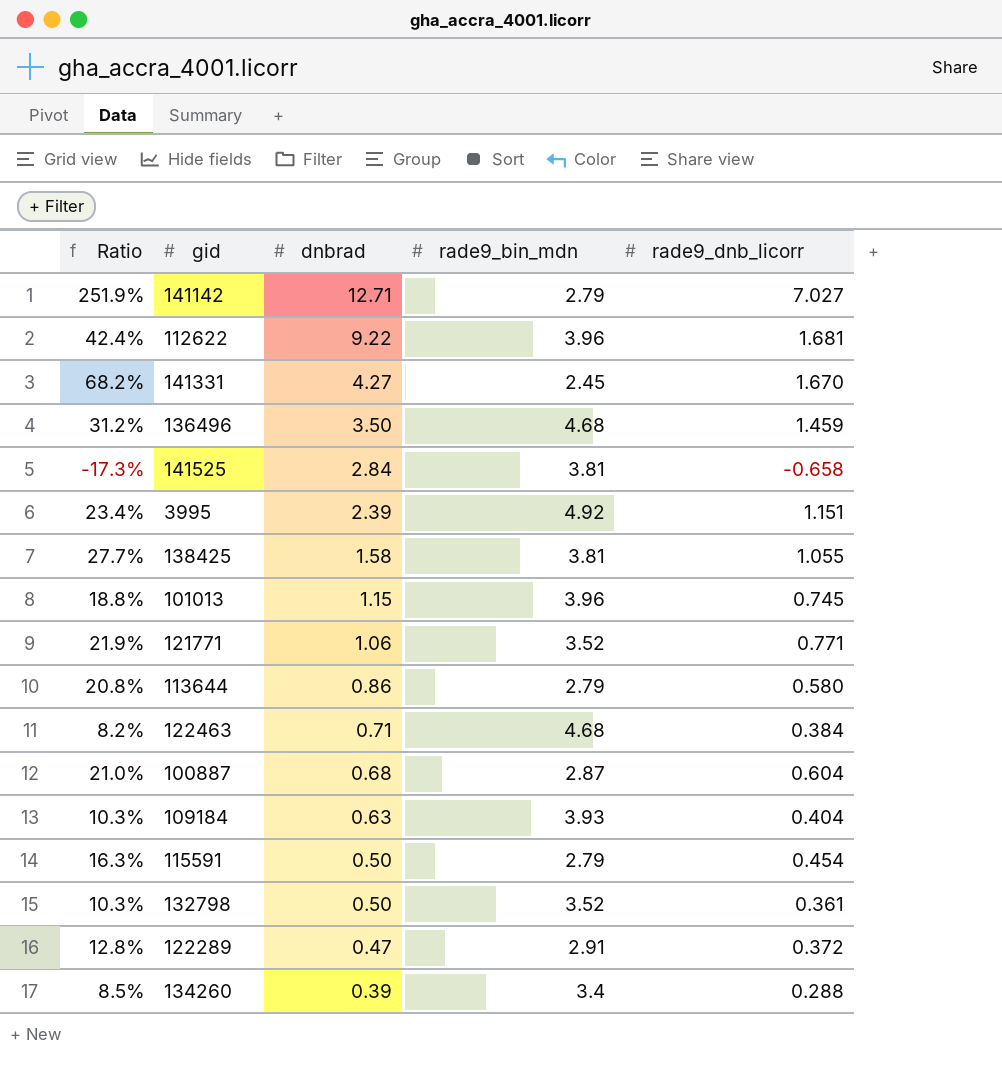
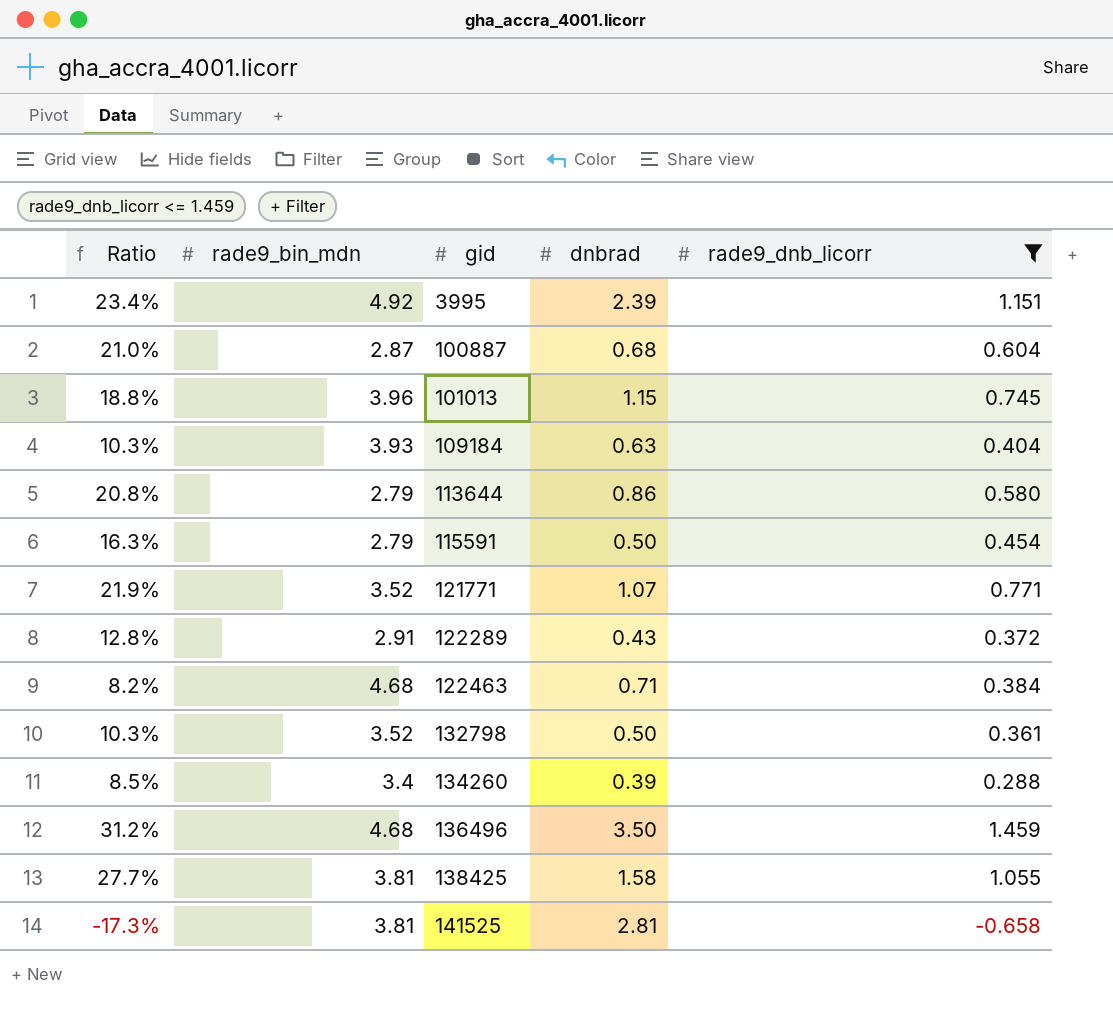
filter: none -> rade9_dnb_licorr <= 1.459
row order: dnbrad descending -> gid ascending
column rade9_bin_mdn | position: 4 -> 2
121771 | dnbrad: 1.06 -> 1.07
122289 | dnbrad: 0.47 -> 0.43
141525 | dnbrad: 2.84 -> 2.81

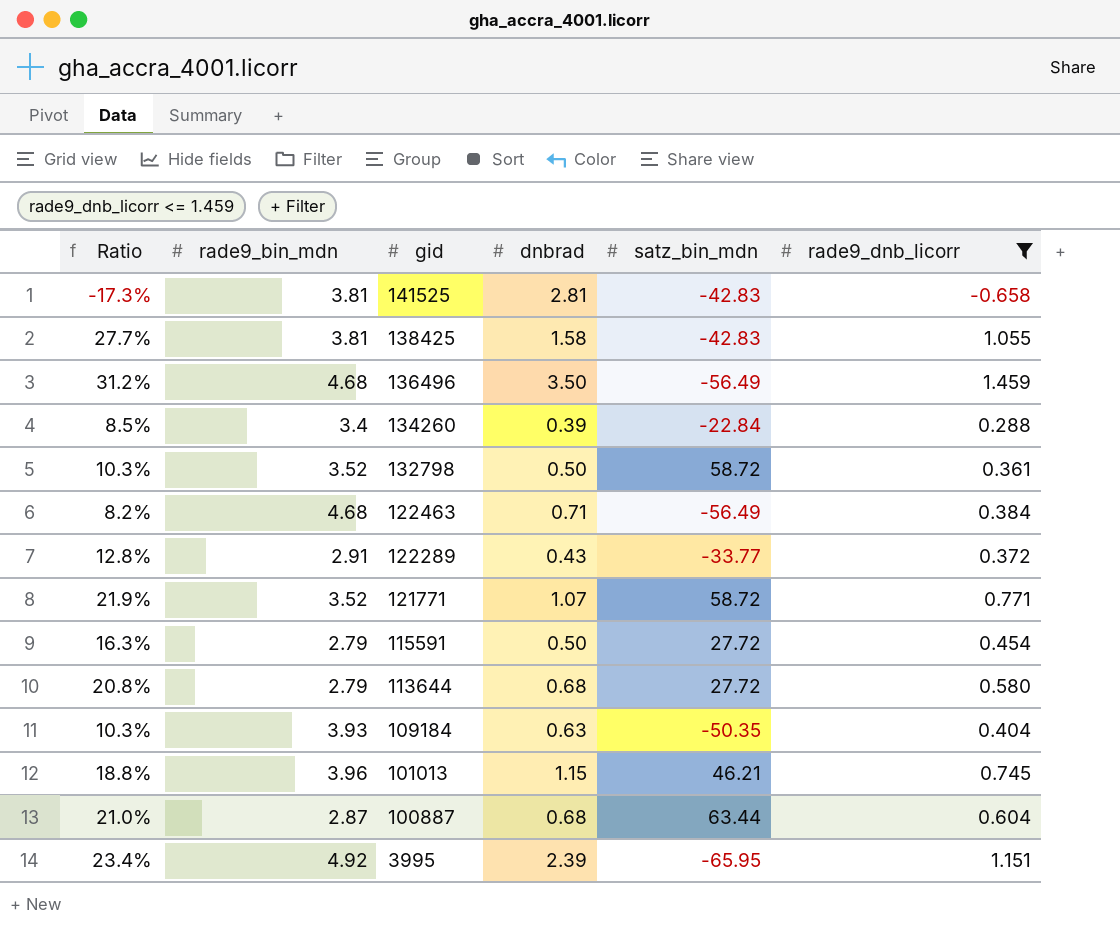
row order: gid ascending -> gid descending
column satz_bin_mdn | position: none -> 5
113644 | dnbrad: 0.86 -> 0.68

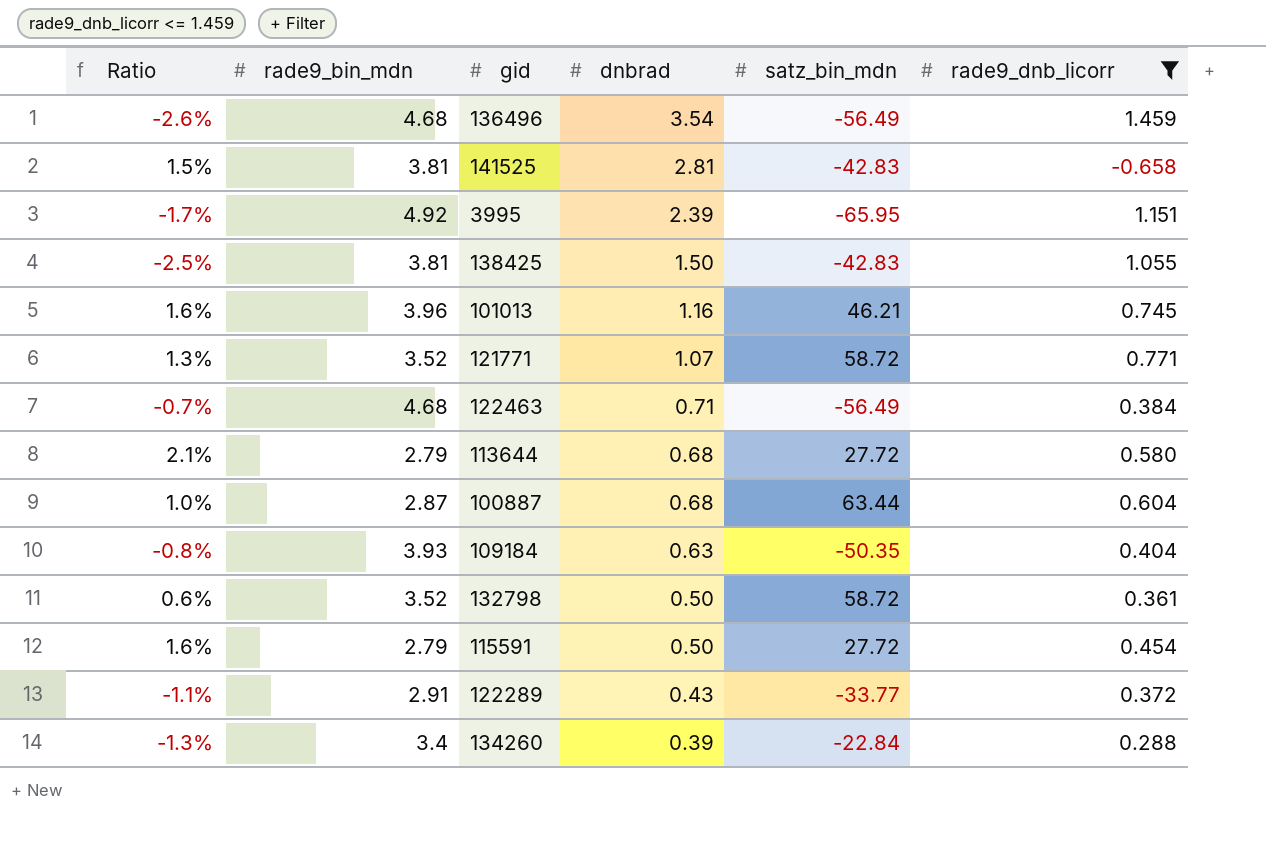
row order: gid descending -> dnbrad descending
column Ratio | formula: [rade9_dnb_licorr] / [rade9_bin_mdn] -> [rade9_dnb_licorr] / [satz_bin_mdn]
136496 | dnbrad: 3.50 -> 3.54
138425 | dnbrad: 1.58 -> 1.50
101013 | dnbrad: 1.15 -> 1.16

